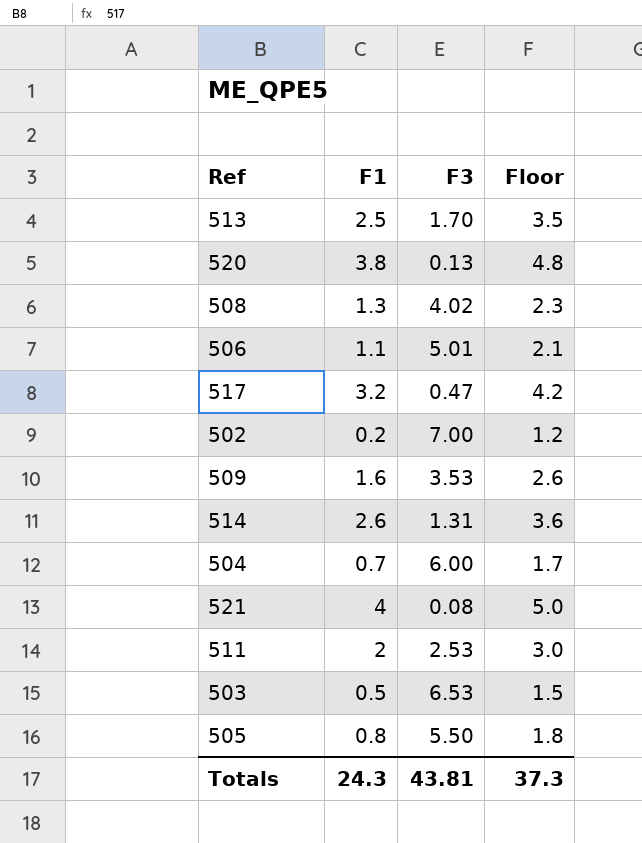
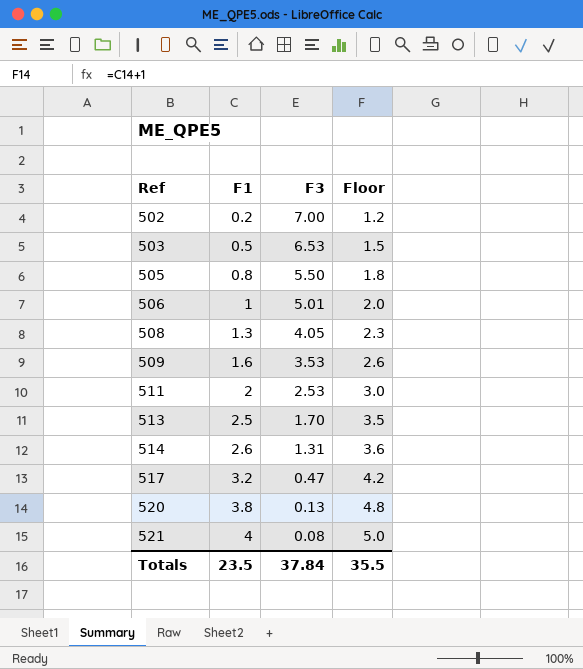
row order: none -> Ref ascending
row 504: 0.7 | 6.00 | 1.7 -> none
506 | F1: 1.1 -> 1
506 | Floor: 2.1 -> 2.0
508 | F3: 4.02 -> 4.05
Totals | F1: 24.3 -> 23.5
Totals | F3: 43.81 -> 37.84
Totals | Floor: 37.3 -> 35.5

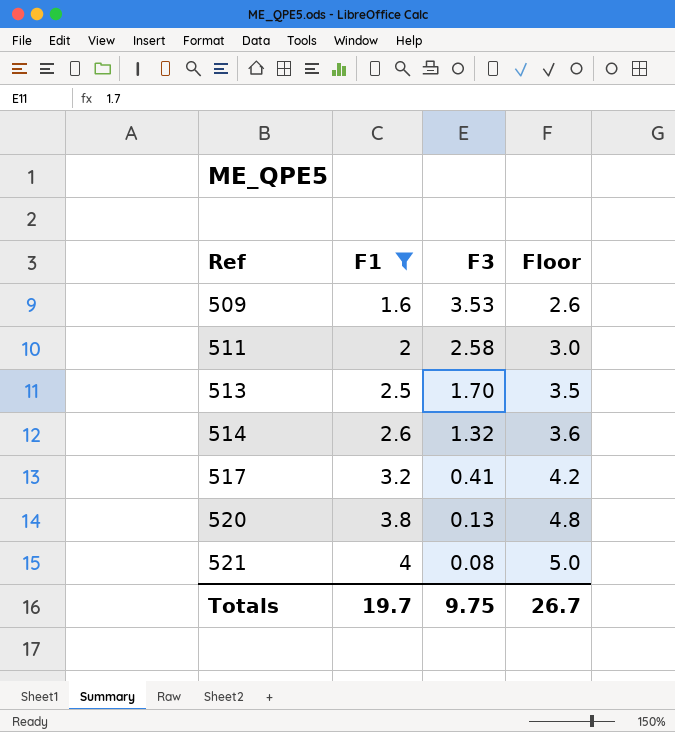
filter: none -> F1 >= 1.6
511 | F3: 2.53 -> 2.58
514 | F3: 1.31 -> 1.32
517 | F3: 0.47 -> 0.41
Totals | F1: 23.5 -> 19.7
Totals | F3: 37.84 -> 9.75
Totals | Floor: 35.5 -> 26.7

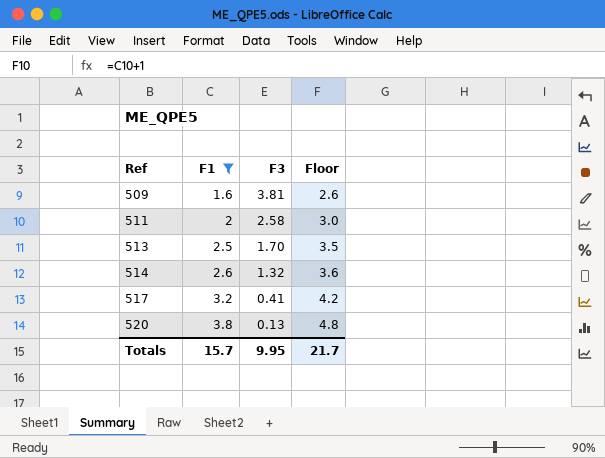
row 521: 4 | 0.08 | 5.0 -> none
509 | F3: 3.53 -> 3.81
Totals | F1: 19.7 -> 15.7
Totals | F3: 9.75 -> 9.95
Totals | Floor: 26.7 -> 21.7

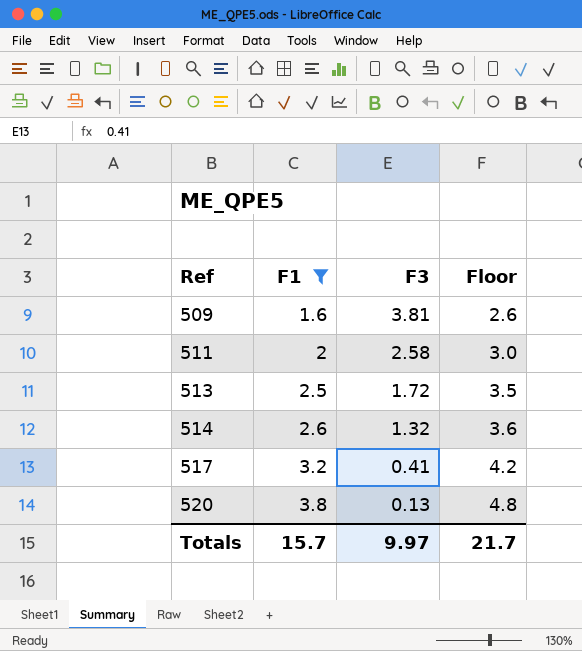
513 | F3: 1.70 -> 1.72
Totals | F3: 9.95 -> 9.97

